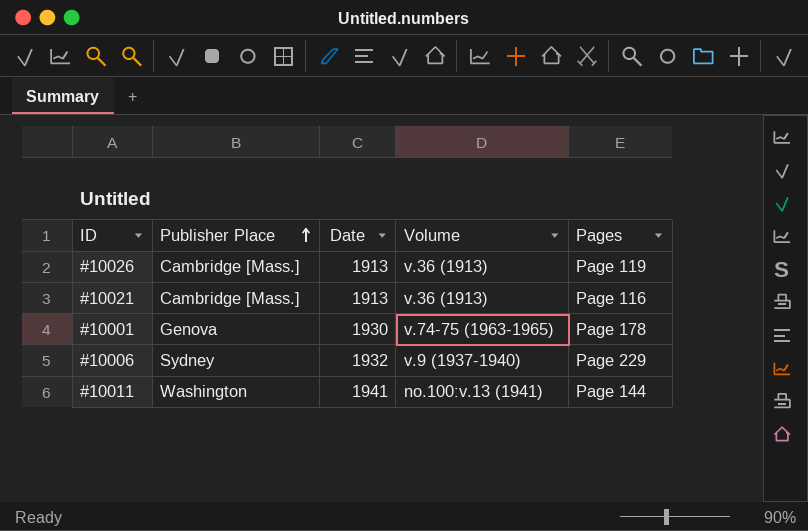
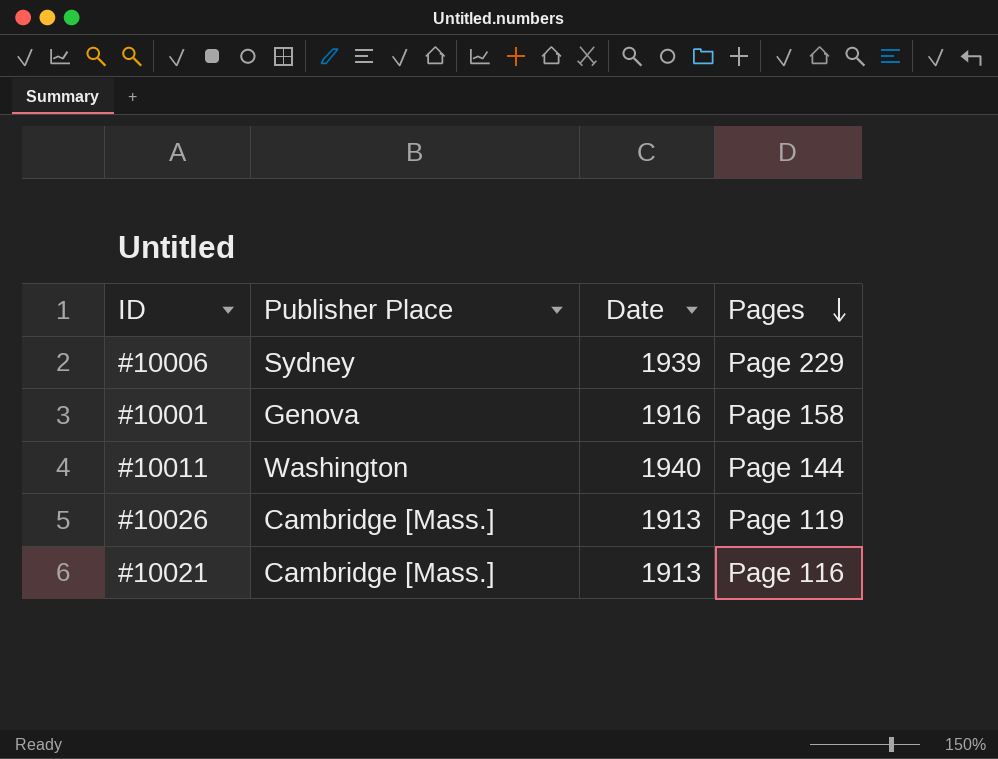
row order: Publisher Place ascending -> Pages descending
column Volume | position: 4 -> none
#10006 | Date: 1932 -> 1939
#10001 | Date: 1930 -> 1916
#10001 | Pages: Page 178 -> Page 158
#10011 | Date: 1941 -> 1940

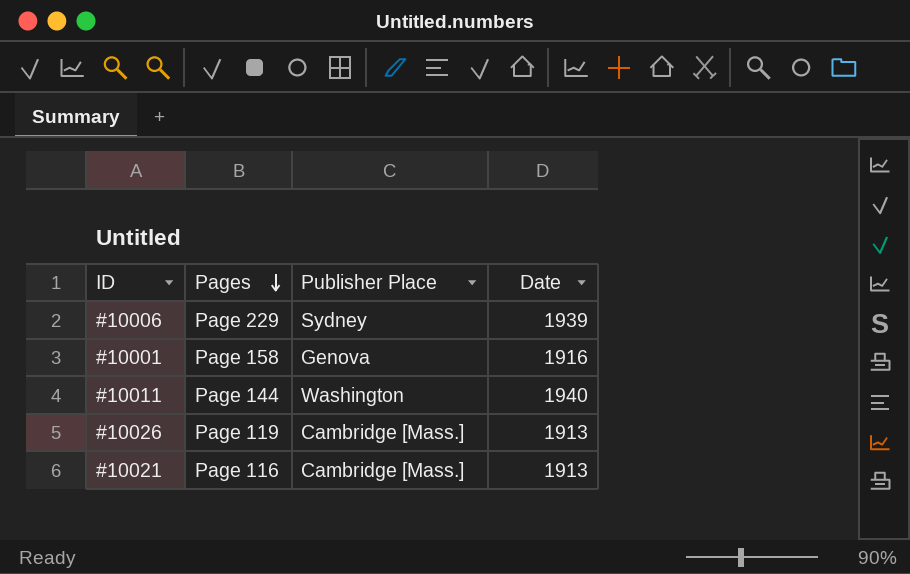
column Pages | position: 4 -> 2

